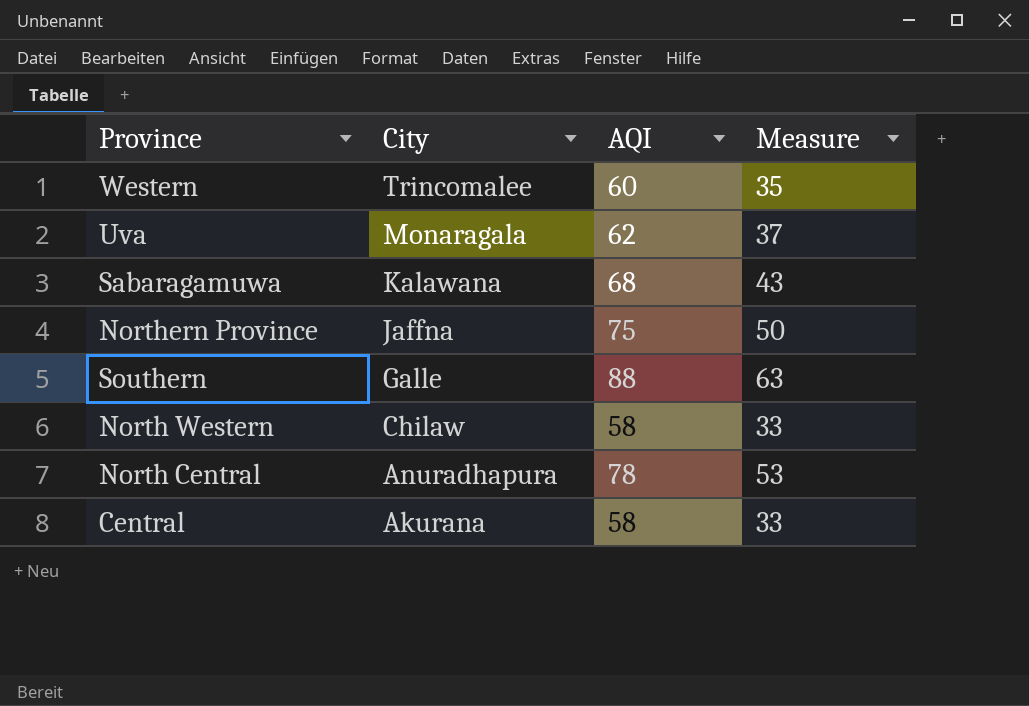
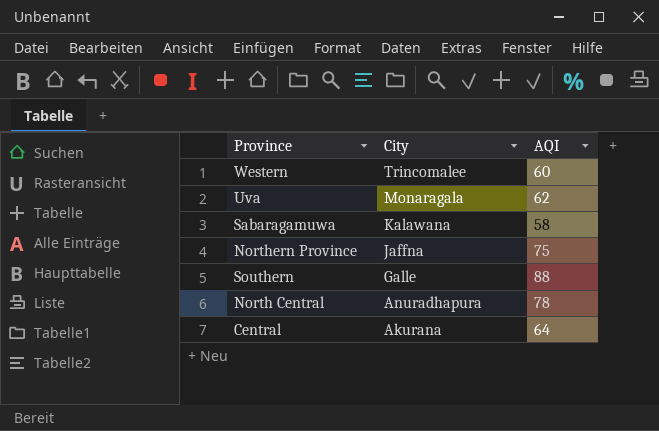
column Measure | formula: [AQI] - 25 -> none
row North Western: Chilaw | 58 | 33 -> none
Sabaragamuwa | AQI: 68 -> 58
Central | AQI: 58 -> 64

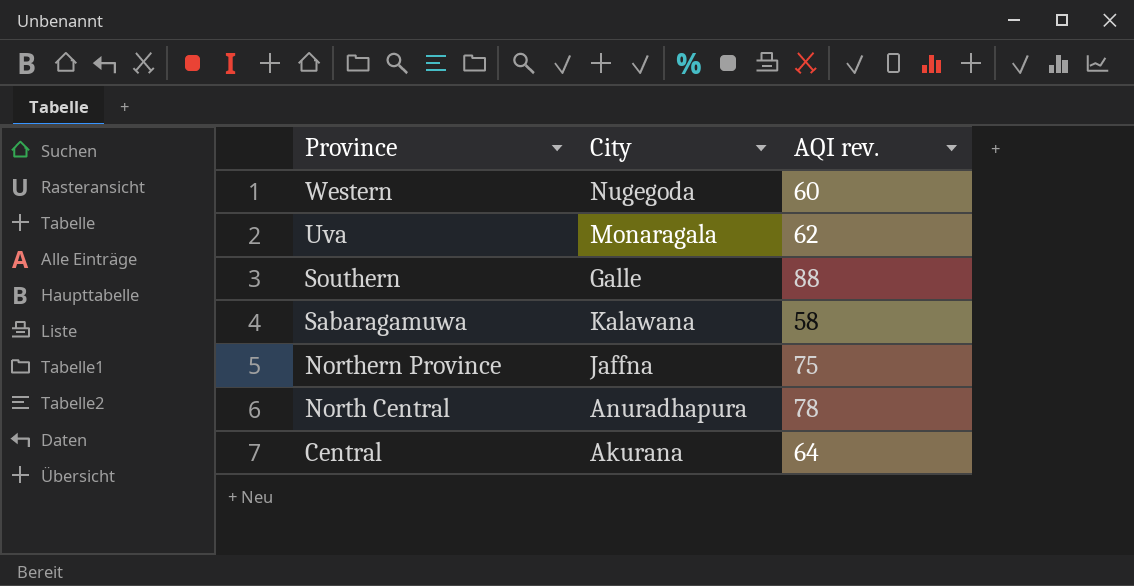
row order: City descending -> Province descending
column name: AQI -> AQI rev.
Western | City: Trincomalee -> Nugegoda

